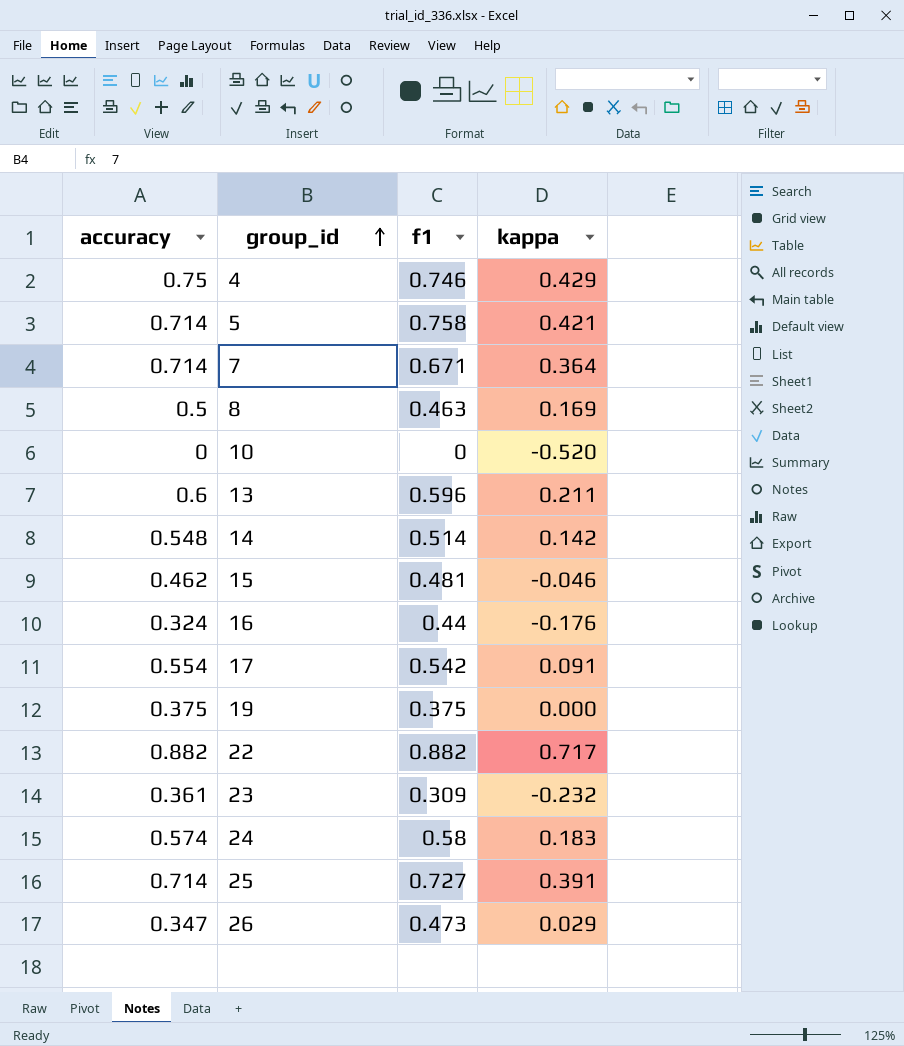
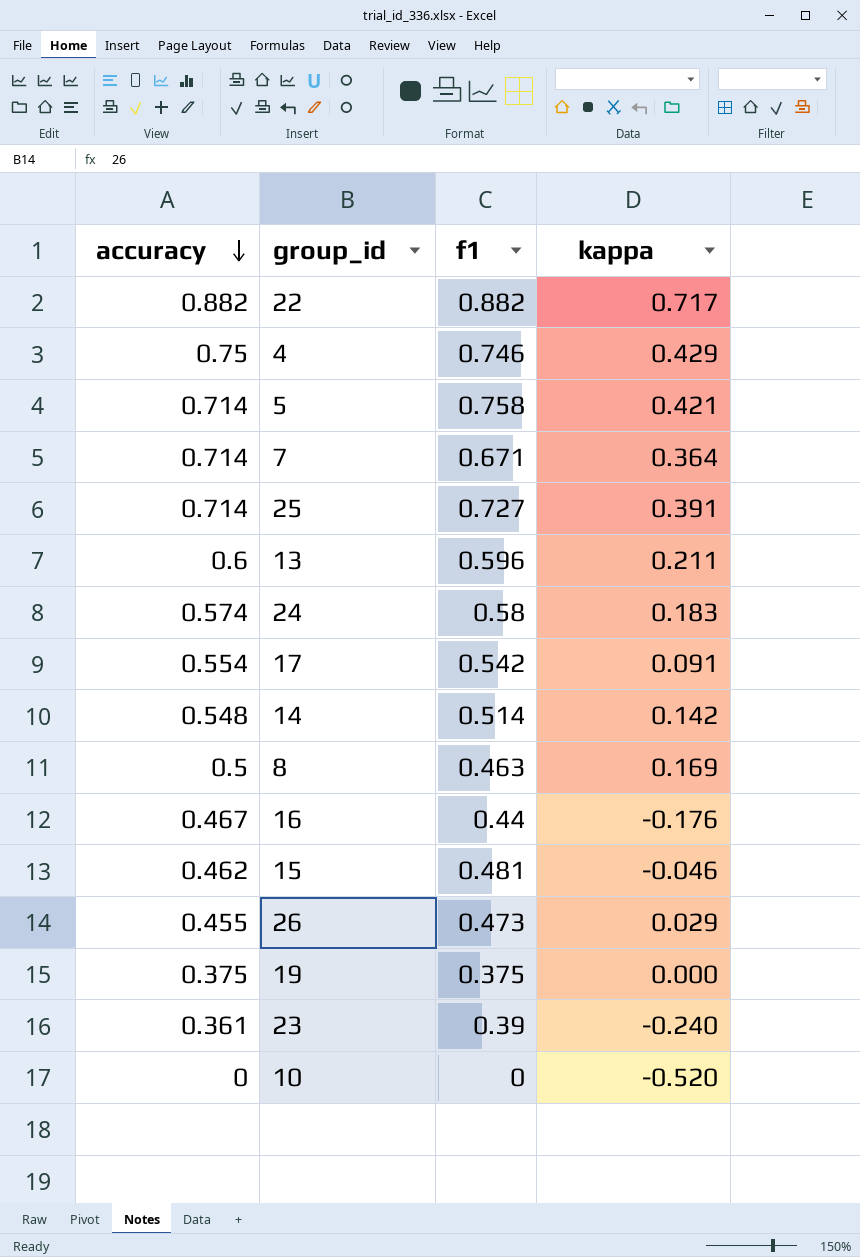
row order: group_id ascending -> accuracy descending
16 | accuracy: 0.324 -> 0.467
26 | accuracy: 0.347 -> 0.455
23 | f1: 0.309 -> 0.39
23 | kappa: -0.232 -> -0.240

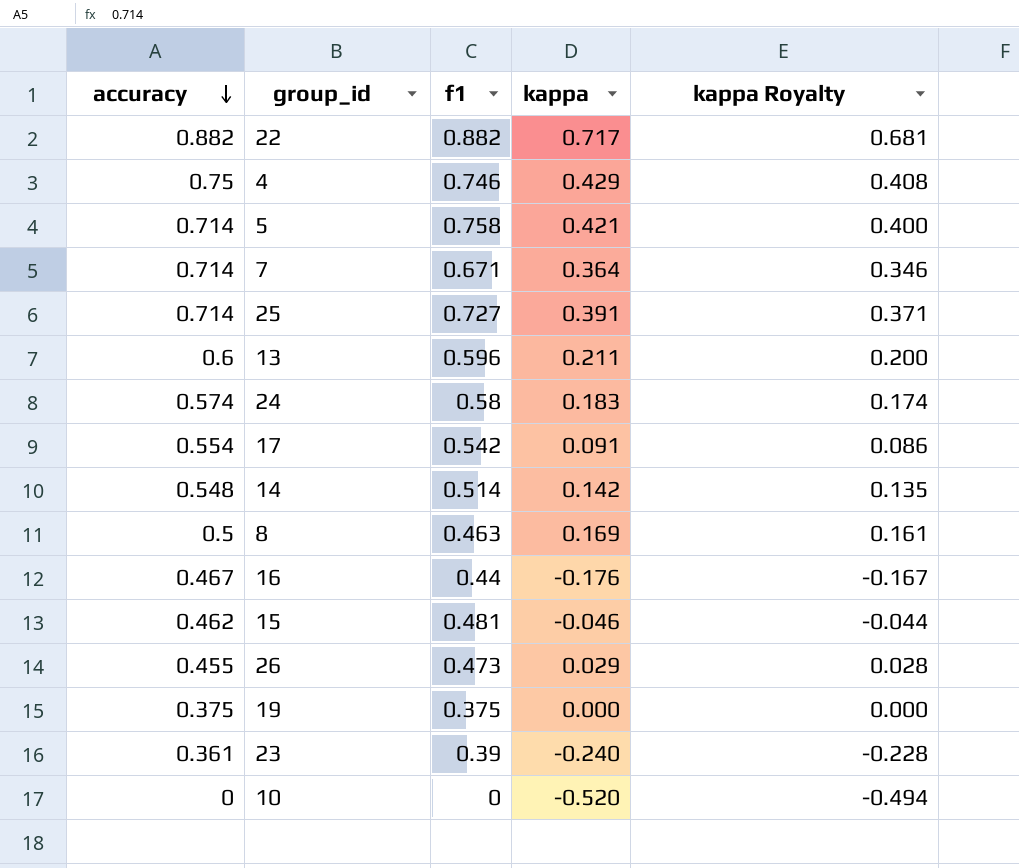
column kappa Royalty | formula: none -> [kappa] * 0.95

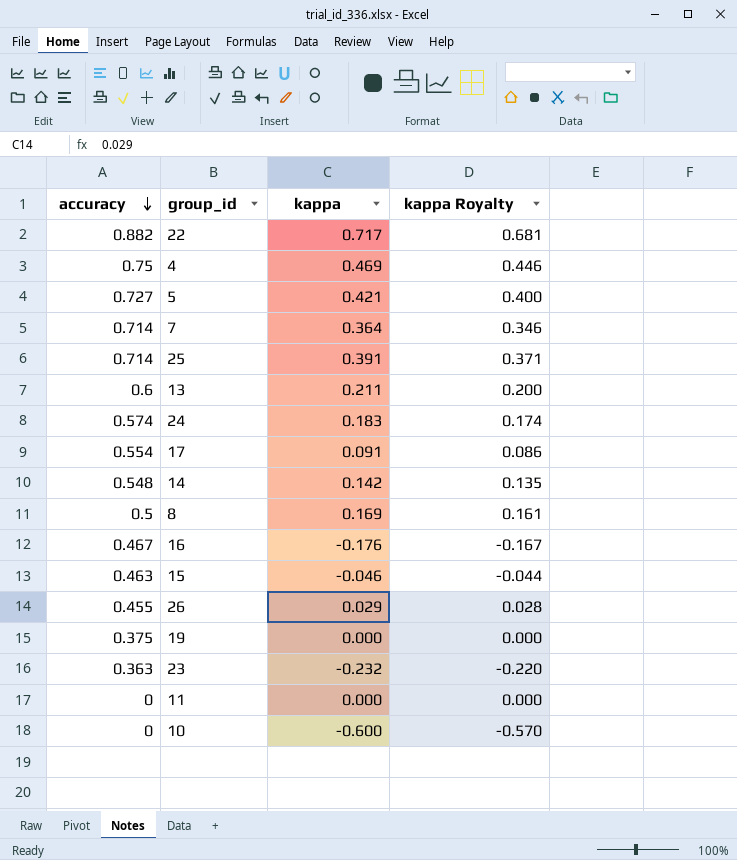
column f1 | position: 3 -> none
4 | kappa: 0.429 -> 0.469
4 | kappa Royalty: 0.408 -> 0.446
5 | accuracy: 0.714 -> 0.727
15 | accuracy: 0.462 -> 0.463
23 | accuracy: 0.361 -> 0.363
23 | kappa: -0.240 -> -0.232
23 | kappa Royalty: -0.228 -> -0.220
row 11: none -> 0 | 0.000 | 0.000
10 | kappa: -0.520 -> -0.600
10 | kappa Royalty: -0.494 -> -0.570

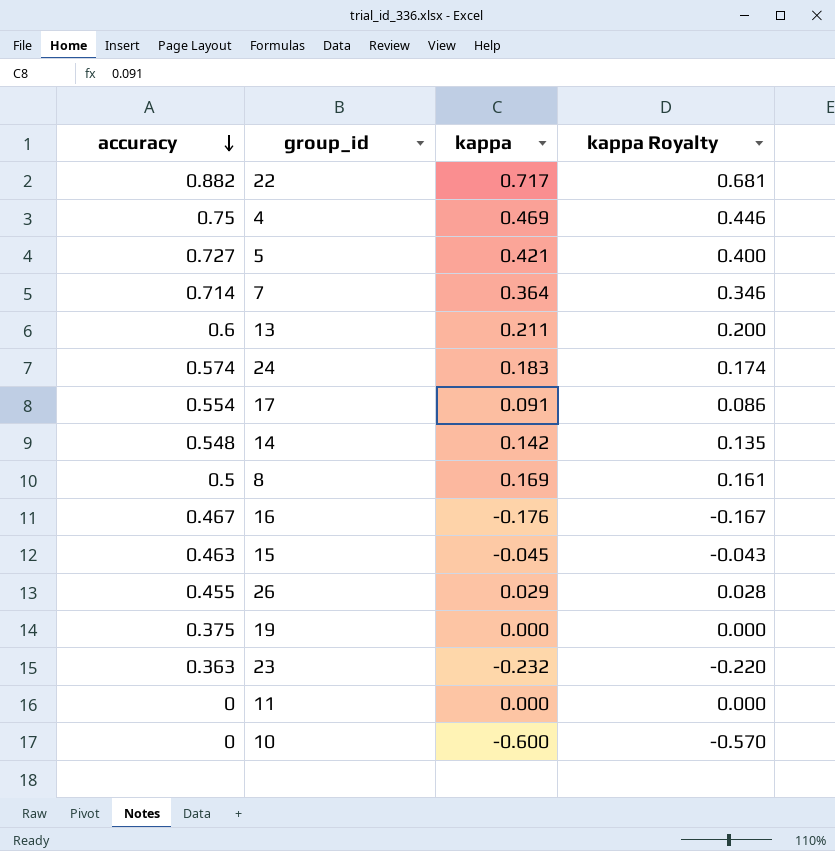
row 25: 0.714 | 0.391 | 0.371 -> none
15 | kappa: -0.046 -> -0.045
15 | kappa Royalty: -0.044 -> -0.043

